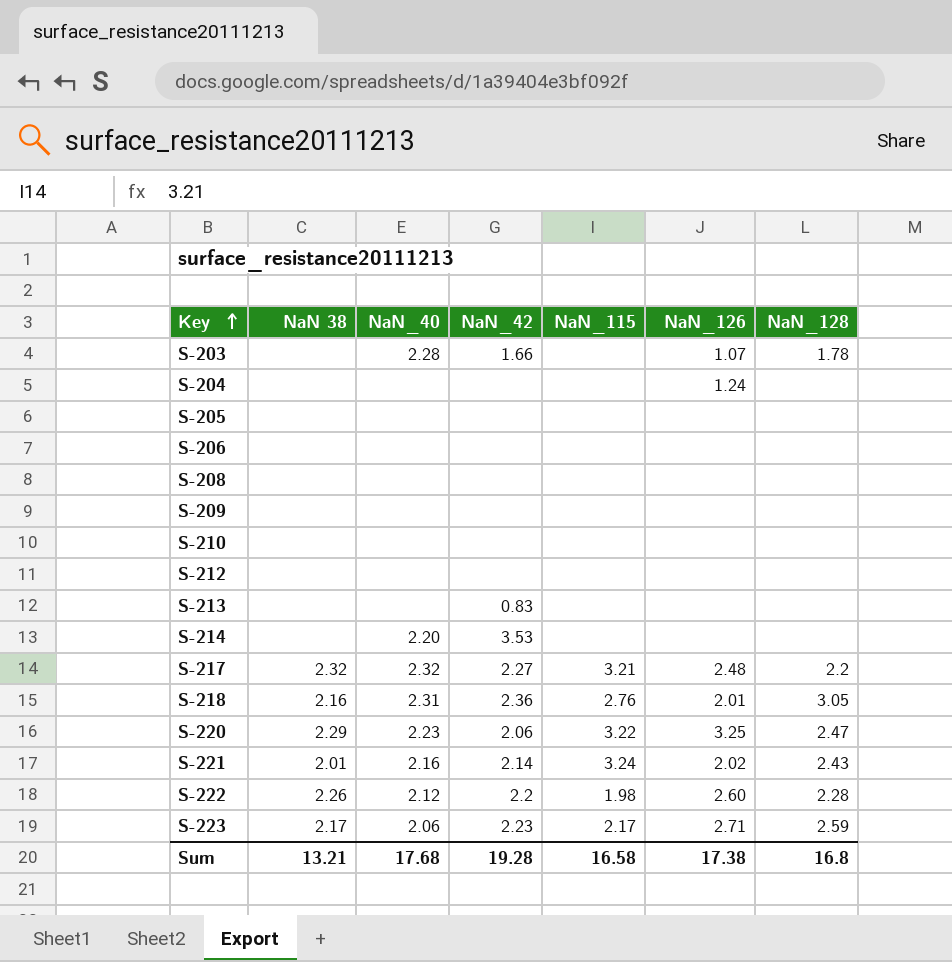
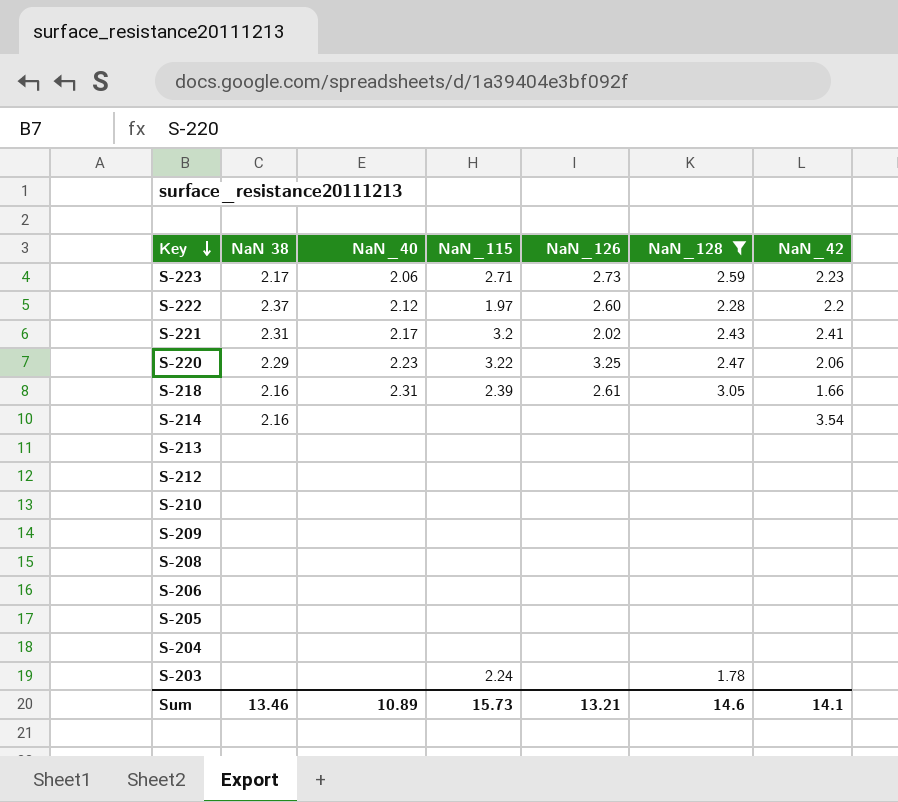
filter: none -> NaN_128 != 2.2
row order: Key ascending -> Key descending
column NaN_42 | position: 4 -> 7
S-223 | NaN_115: 2.17 -> 2.71
S-223 | NaN_126: 2.71 -> 2.73
S-222 | NaN 38: 2.26 -> 2.37
S-222 | NaN_115: 1.98 -> 1.97
S-221 | NaN 38: 2.01 -> 2.31
S-221 | NaN_40: 2.16 -> 2.17
S-221 | NaN_115: 3.24 -> 3.2
S-221 | NaN_42: 2.14 -> 2.41
S-218 | NaN_115: 2.76 -> 2.39
S-218 | NaN_126: 2.01 -> 2.61
S-218 | NaN_42: 2.36 -> 1.66
S-214 | NaN 38: none -> 2.16
S-214 | NaN_40: 2.20 -> none
S-214 | NaN_42: 3.53 -> 3.54
S-213 | NaN_42: 0.83 -> none
S-204 | NaN_126: 1.24 -> none
S-203 | NaN_40: 2.28 -> none
S-203 | NaN_115: none -> 2.24
S-203 | NaN_126: 1.07 -> none
S-203 | NaN_42: 1.66 -> none
Sum | NaN 38: 13.21 -> 13.46
Sum | NaN_40: 17.68 -> 10.89
Sum | NaN_115: 16.58 -> 15.73
Sum | NaN_126: 17.38 -> 13.21
Sum | NaN_128: 16.8 -> 14.6
Sum | NaN_42: 19.28 -> 14.1

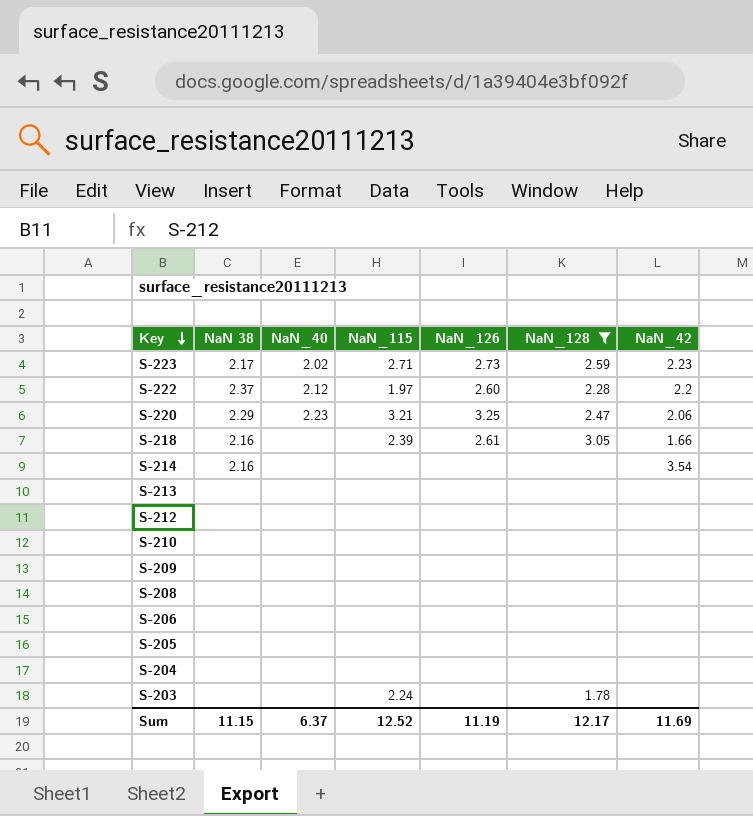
row S-221: 2.31 | 2.17 | 3.2 | 2.02 | 2.43 | 2.41 -> none
S-223 | NaN_40: 2.06 -> 2.02
S-220 | NaN_115: 3.22 -> 3.21
S-218 | NaN_40: 2.31 -> none
Sum | NaN 38: 13.46 -> 11.15
Sum | NaN_40: 10.89 -> 6.37
Sum | NaN_115: 15.73 -> 12.52
Sum | NaN_126: 13.21 -> 11.19
Sum | NaN_128: 14.6 -> 12.17
Sum | NaN_42: 14.1 -> 11.69

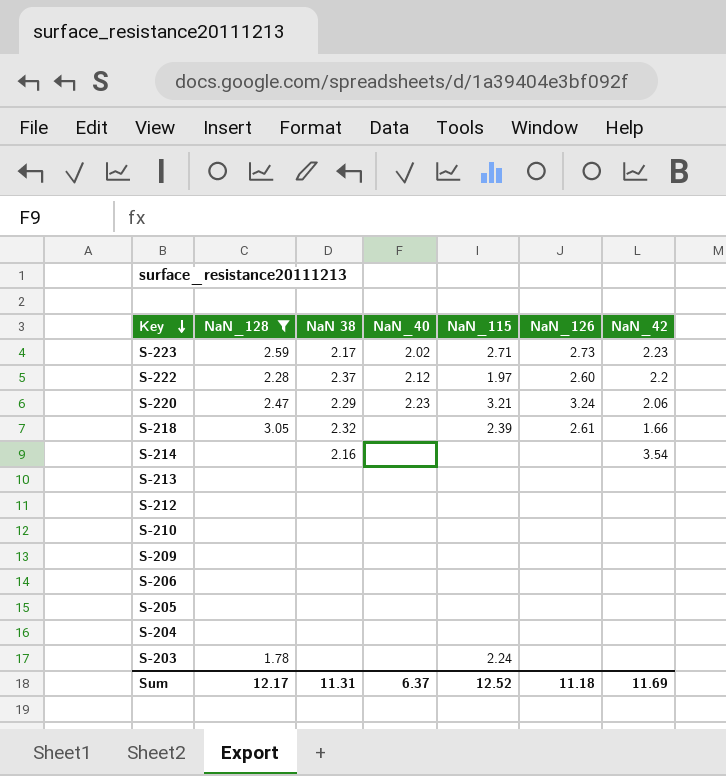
column NaN_128 | position: 6 -> 2
row S-208: none | none | none | none | none | none -> none
S-220 | NaN_126: 3.25 -> 3.24
S-218 | NaN 38: 2.16 -> 2.32
Sum | NaN 38: 11.15 -> 11.31
Sum | NaN_126: 11.19 -> 11.18

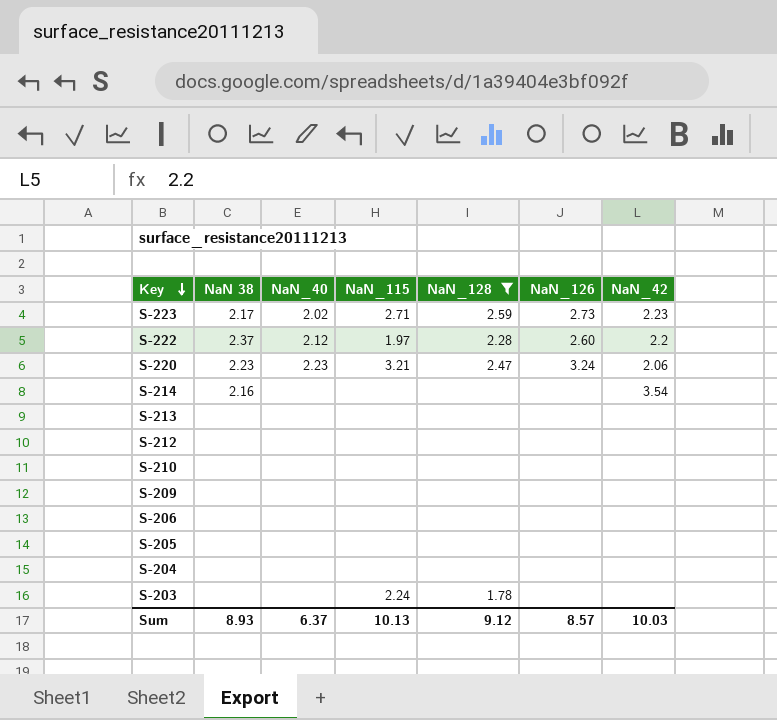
column NaN_128 | position: 2 -> 5
row S-218: 3.05 | 2.32 | none | 2.39 | 2.61 | 1.66 -> none
S-220 | NaN 38: 2.29 -> 2.23
Sum | NaN 38: 11.31 -> 8.93
Sum | NaN_115: 12.52 -> 10.13
Sum | NaN_128: 12.17 -> 9.12
Sum | NaN_126: 11.18 -> 8.57
Sum | NaN_42: 11.69 -> 10.03

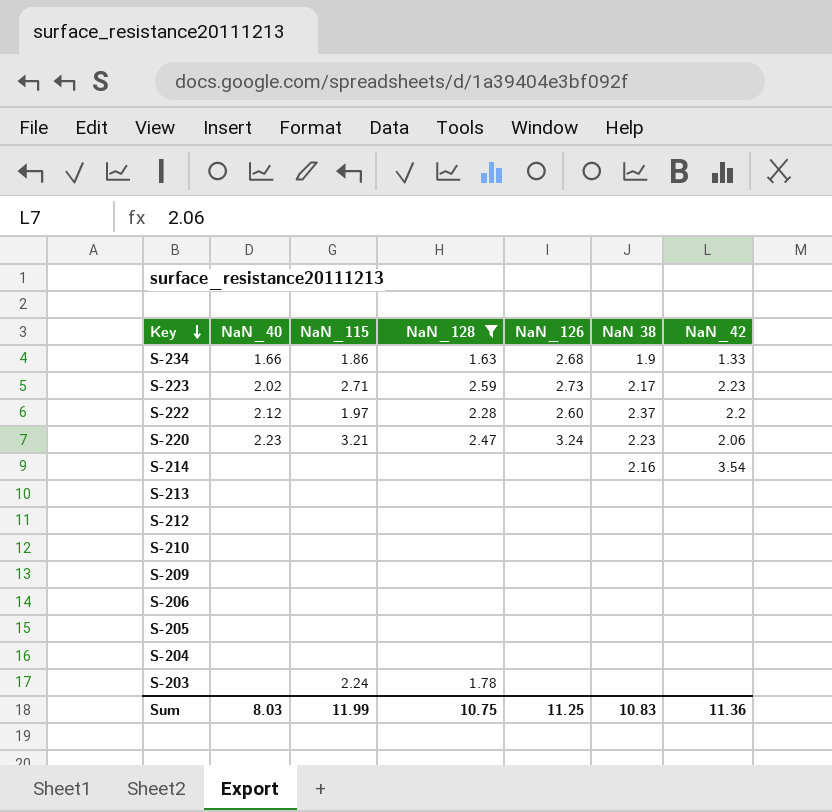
column NaN 38 | position: 2 -> 6
row S-234: none -> 1.66 | 1.86 | 1.63 | 2.68 | 1.9 | 1.33
Sum | NaN_40: 6.37 -> 8.03
Sum | NaN_115: 10.13 -> 11.99
Sum | NaN_128: 9.12 -> 10.75
Sum | NaN_126: 8.57 -> 11.25
Sum | NaN 38: 8.93 -> 10.83
Sum | NaN_42: 10.03 -> 11.36

